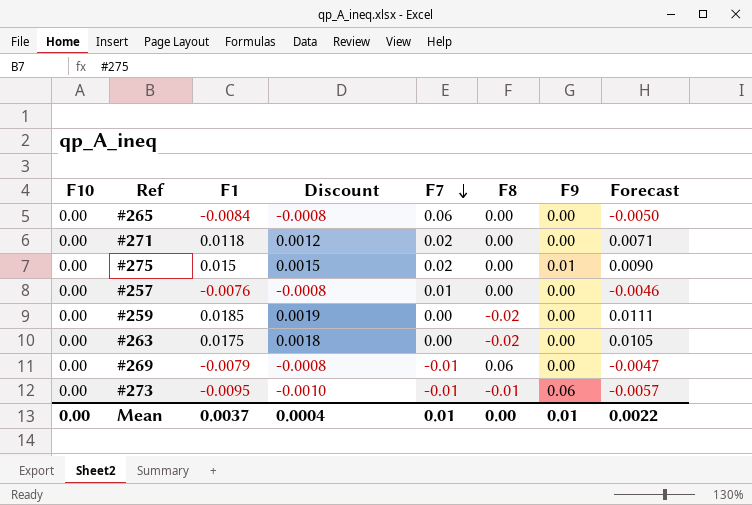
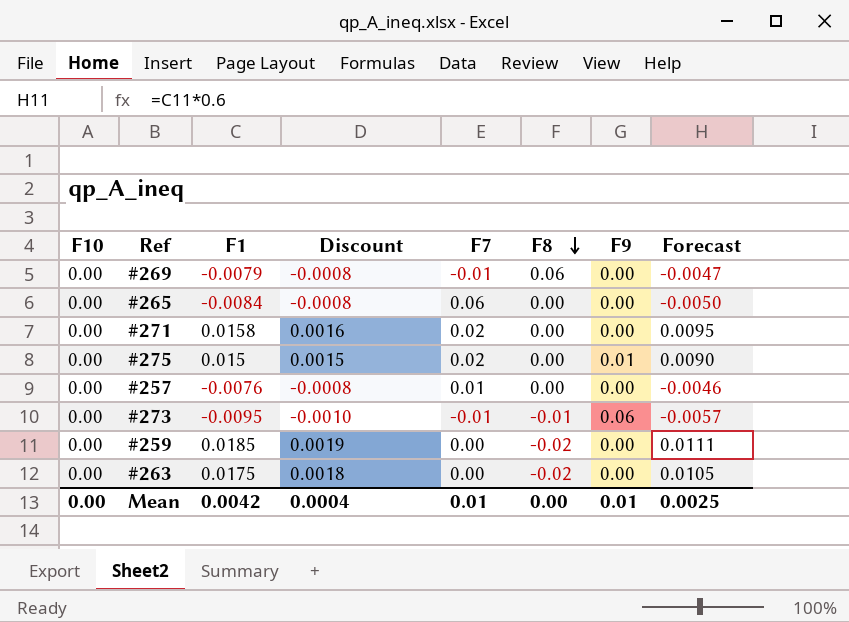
row order: F7 descending -> F8 descending
#271 | F1: 0.0118 -> 0.0158
#271 | Discount: 0.0012 -> 0.0016
#271 | Forecast: 0.0071 -> 0.0095
Mean | F1: 0.0037 -> 0.0042
Mean | Forecast: 0.0022 -> 0.0025

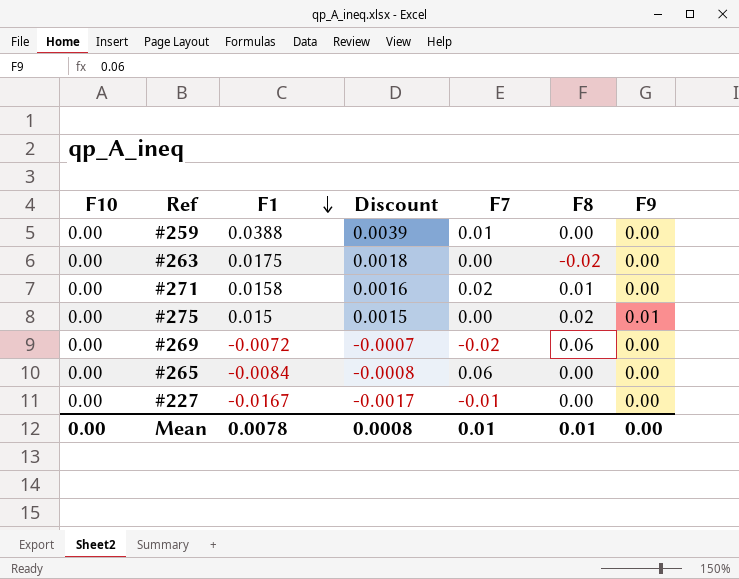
row order: F8 descending -> F1 descending
column Forecast | formula: [F1] * 0.6 -> none
row #257: 0.00 | -0.0076 | -0.0008 | 0.01 | 0.00 | 0.00 | -0.0046 -> none
row #273: 0.00 | -0.0095 | -0.0010 | -0.01 | -0.01 | 0.06 | -0.0057 -> none
#259 | F1: 0.0185 -> 0.0388
#259 | Discount: 0.0019 -> 0.0039
#259 | F7: 0.00 -> 0.01
#259 | F8: -0.02 -> 0.00
#271 | F8: 0.00 -> 0.01
#275 | F7: 0.02 -> 0.00
#275 | F8: 0.00 -> 0.02
#269 | F1: -0.0079 -> -0.0072
#269 | Discount: -0.0008 -> -0.0007
#269 | F7: -0.01 -> -0.02
row #227: none -> 0.00 | -0.0167 | -0.0017 | -0.01 | 0.00 | 0.00
Mean | F1: 0.0042 -> 0.0078
Mean | Discount: 0.0004 -> 0.0008
Mean | F8: 0.00 -> 0.01
Mean | F9: 0.01 -> 0.00

